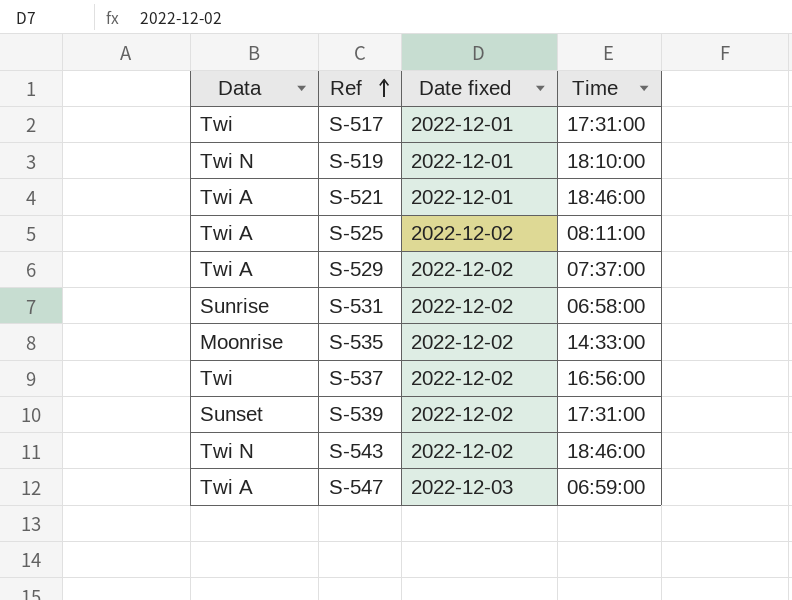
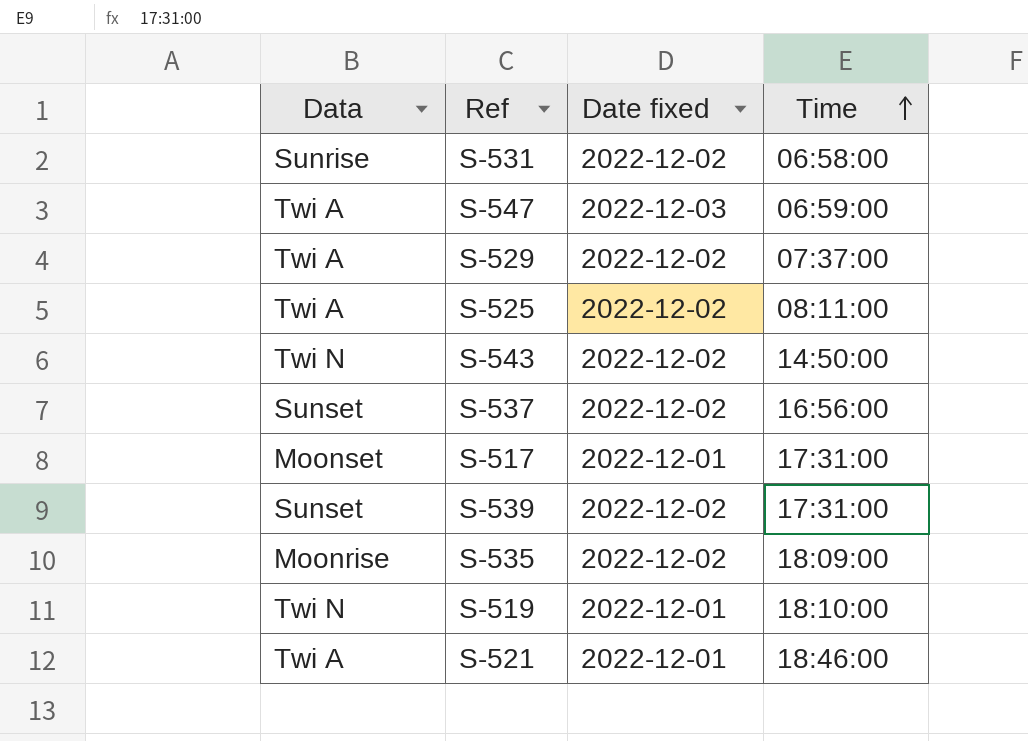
row order: Ref ascending -> Time ascending
S-543 | Time: 18:46:00 -> 14:50:00
S-537 | Data: Twi -> Sunset
S-517 | Data: Twi -> Moonset
S-535 | Time: 14:33:00 -> 18:09:00

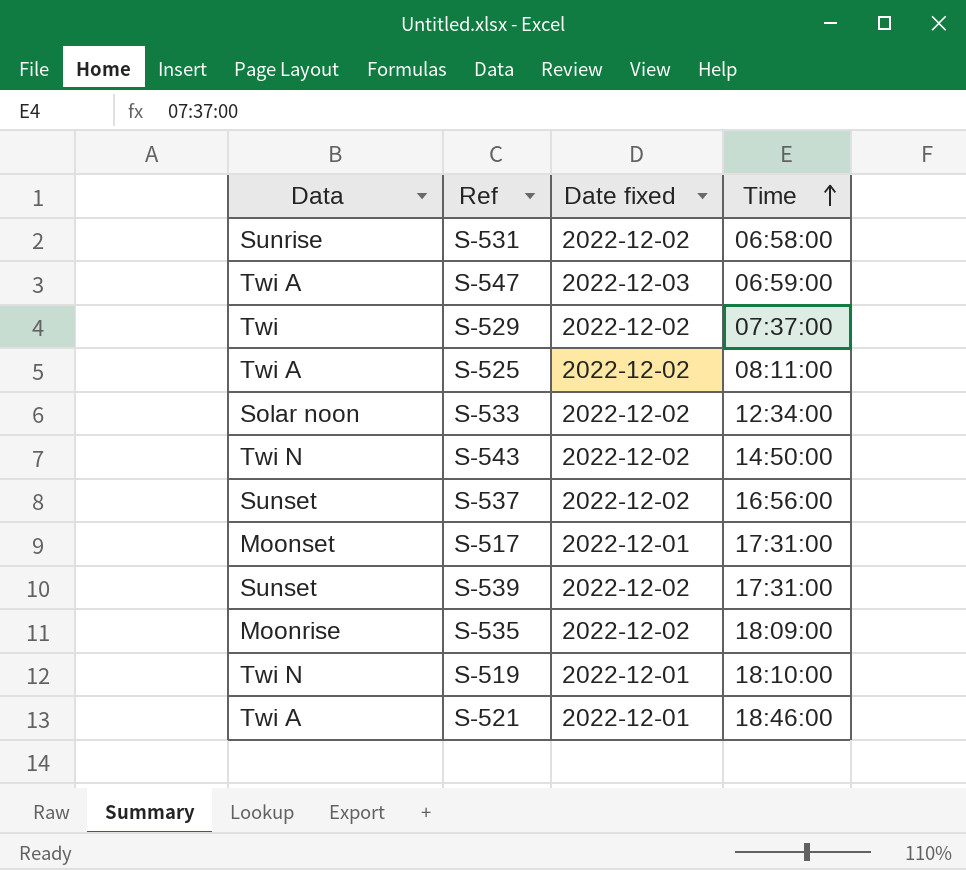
S-529 | Data: Twi A -> Twi
row S-533: none -> Solar noon | 2022-12-02 | 12:34:00

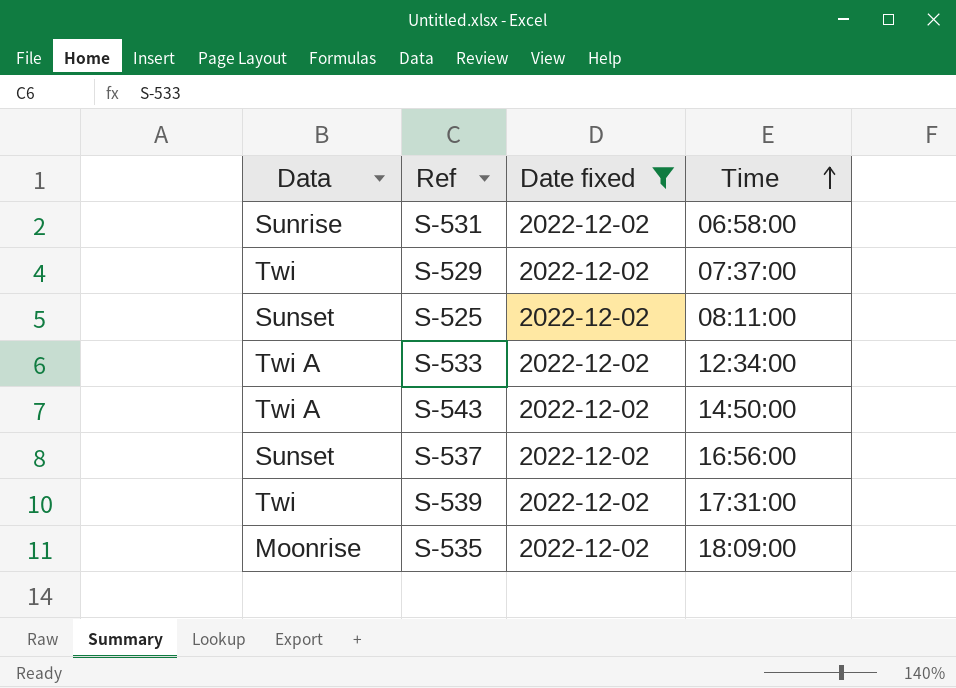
filter: none -> Date fixed = 2022-12-02
S-525 | Data: Twi A -> Sunset
S-533 | Data: Solar noon -> Twi A
S-543 | Data: Twi N -> Twi A
S-539 | Data: Sunset -> Twi

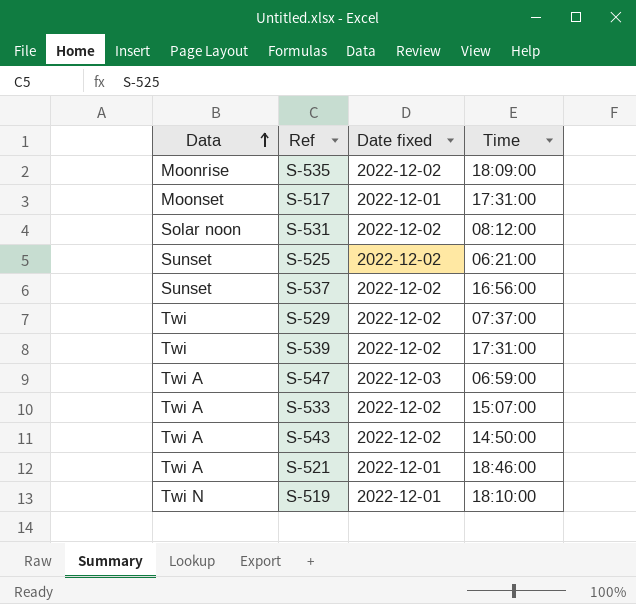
filter: Date fixed = 2022-12-02 -> none
row order: Time ascending -> Data ascending
S-531 | Data: Sunrise -> Solar noon
S-531 | Time: 06:58:00 -> 08:12:00
S-525 | Time: 08:11:00 -> 06:21:00
S-533 | Time: 12:34:00 -> 15:07:00

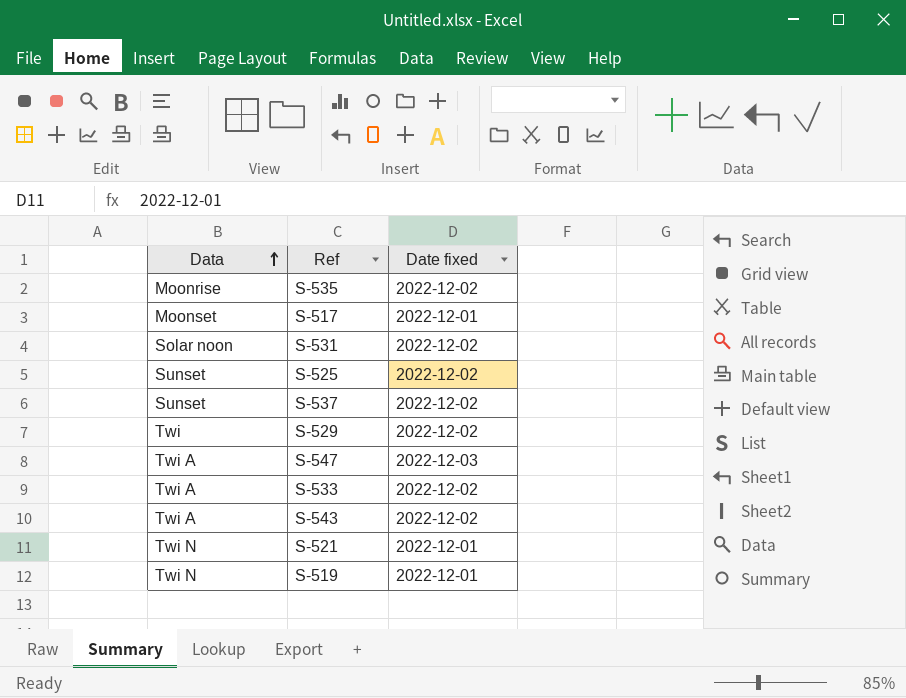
column Time | position: 4 -> none
row S-539: Twi | 2022-12-02 | 17:31:00 -> none
S-521 | Data: Twi A -> Twi N

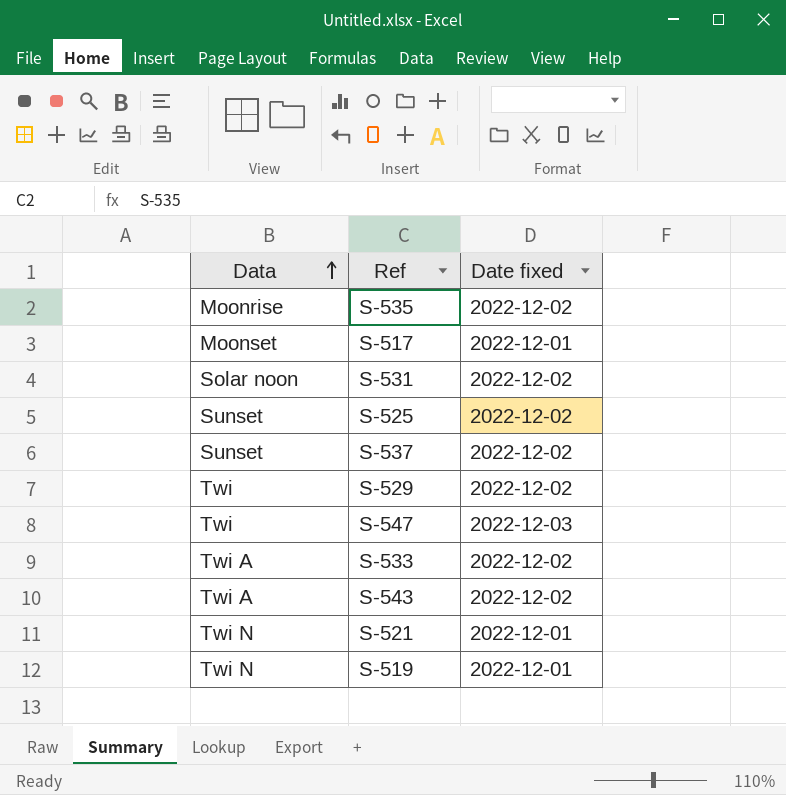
S-547 | Data: Twi A -> Twi

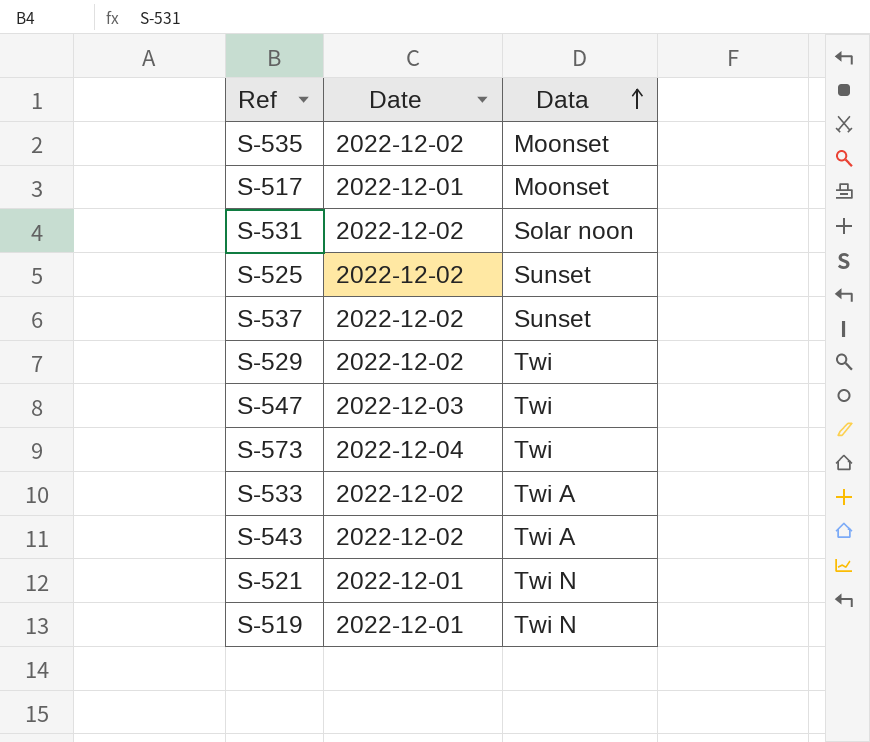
column name: Date fixed -> Date
column Data | position: 1 -> 3
S-535 | Data: Moonrise -> Moonset
row S-573: none -> 2022-12-04 | Twi

